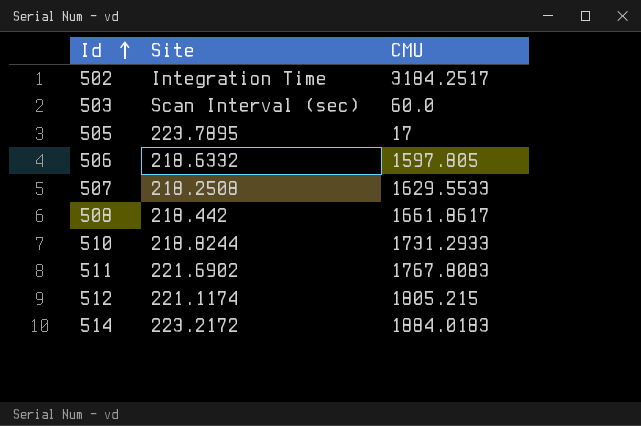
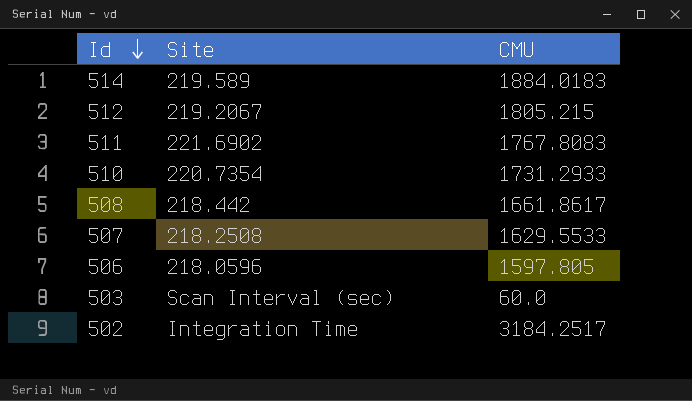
row order: Id ascending -> Id descending
row 505: 223.7895 | 17 -> none
514 | Site: 223.2172 -> 219.589
512 | Site: 221.1174 -> 219.2067
510 | Site: 218.8244 -> 220.7354
506 | Site: 218.6332 -> 218.0596

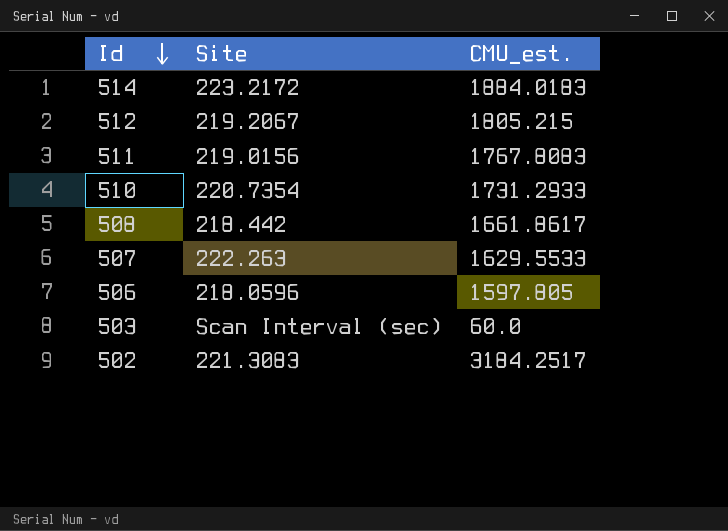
column name: CMU -> CMU_est.
514 | Site: 219.589 -> 223.2172
511 | Site: 221.6902 -> 219.0156
507 | Site: 218.2508 -> 222.263
502 | Site: Integration Time -> 221.3083

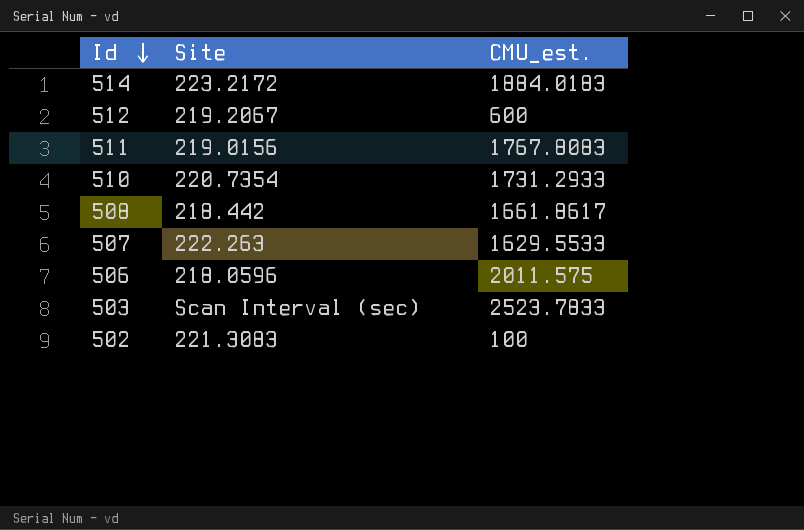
512 | CMU_est.: 1805.215 -> 600
506 | CMU_est.: 1597.805 -> 2011.575
503 | CMU_est.: 60.0 -> 2523.7833
502 | CMU_est.: 3184.2517 -> 100

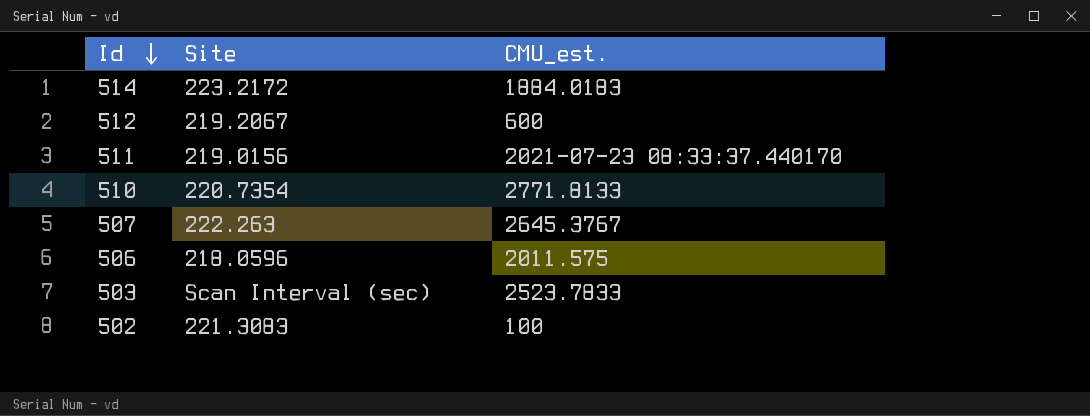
row 508: 218.442 | 1661.8617 -> none
511 | CMU_est.: 1767.8083 -> 2021-07-23 08:33:37.440170
510 | CMU_est.: 1731.2933 -> 2771.8133
507 | CMU_est.: 1629.5533 -> 2645.3767

